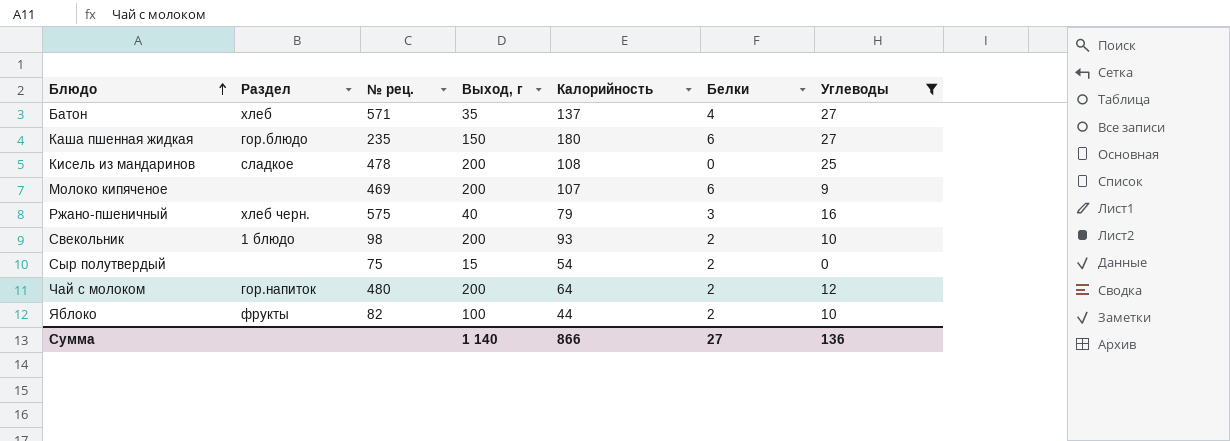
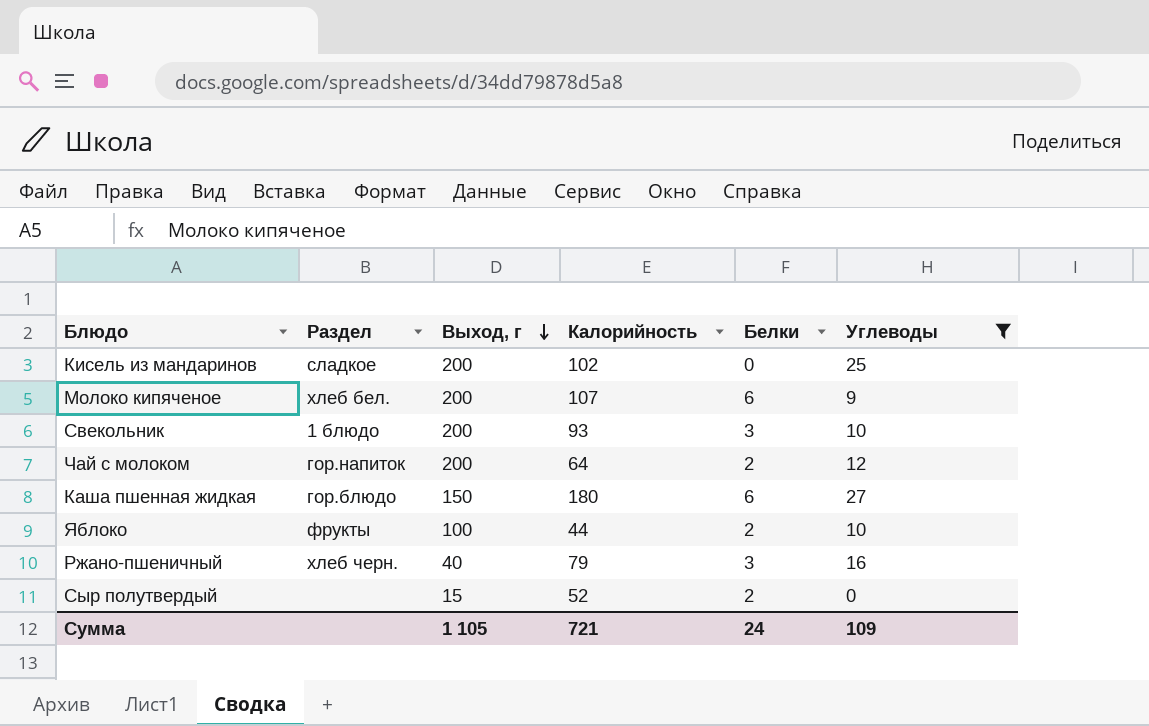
row order: Блюдо ascending -> Выход, г descending
column № рец. | position: 3 -> none
row Батон: хлеб | 571 | 35 | 137 | 4 | 27 -> none
Кисель из мандаринов | Калорийность: 108 -> 102
Молоко кипяченое | Раздел: none -> хлеб бел.
Свекольник | Белки: 2 -> 3
Сыр полутвердый | Калорийность: 54 -> 52
Сумма | Выход, г: 1 140 -> 1 105
Сумма | Калорийность: 866 -> 721
Сумма | Белки: 27 -> 24
Сумма | Углеводы: 136 -> 109

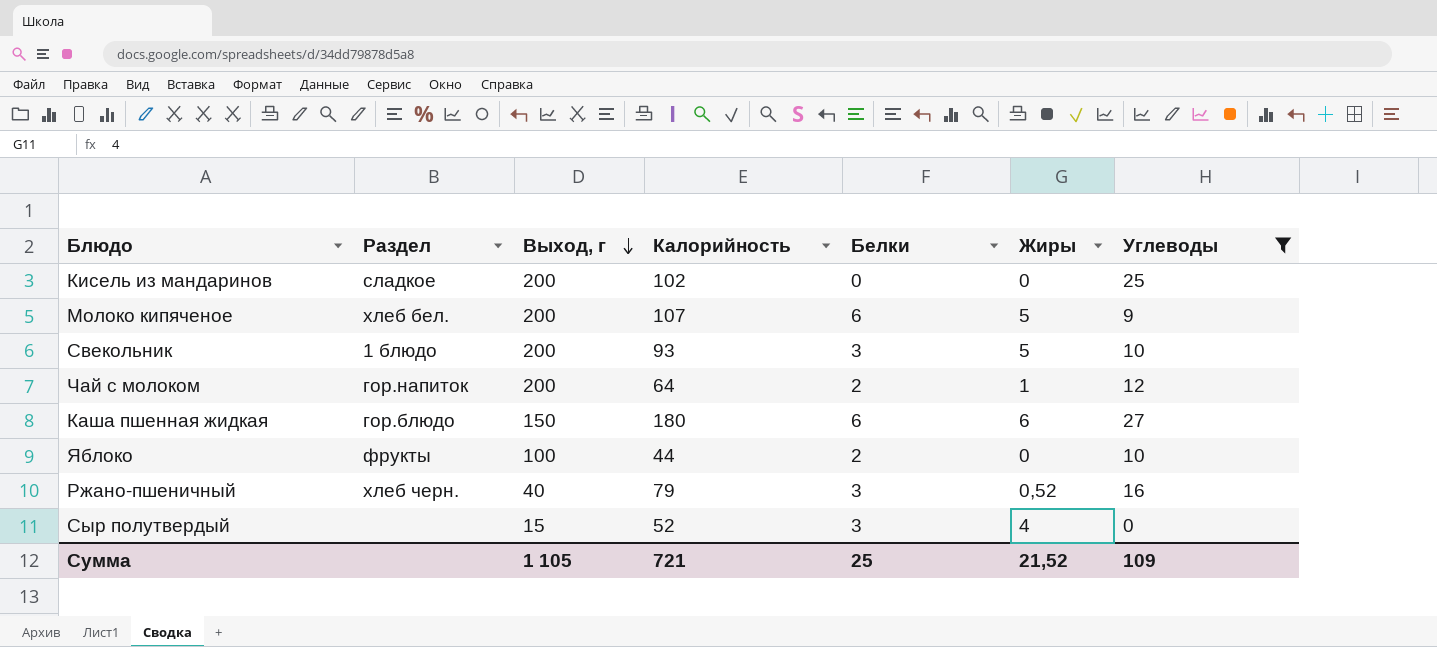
column Жиры | position: none -> 6
Сыр полутвердый | Белки: 2 -> 3
Сумма | Белки: 24 -> 25

